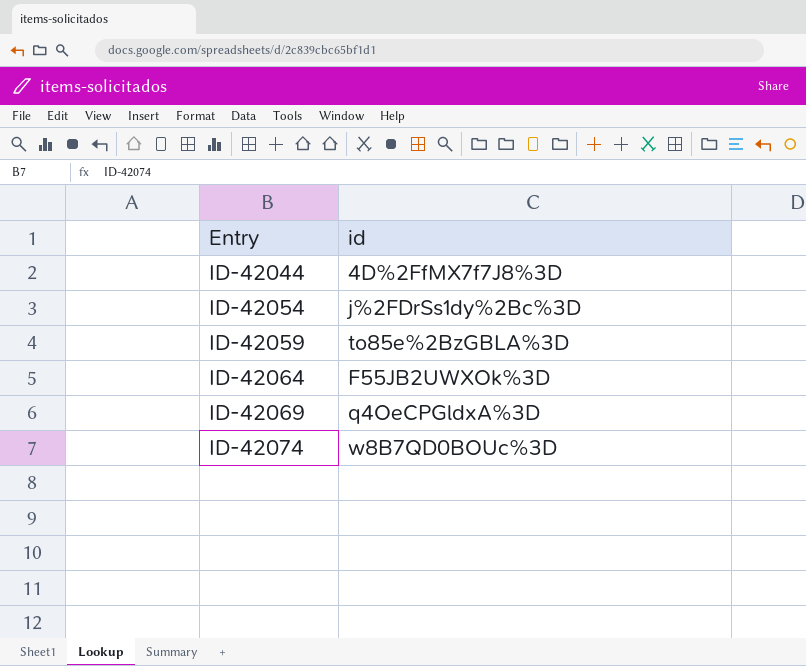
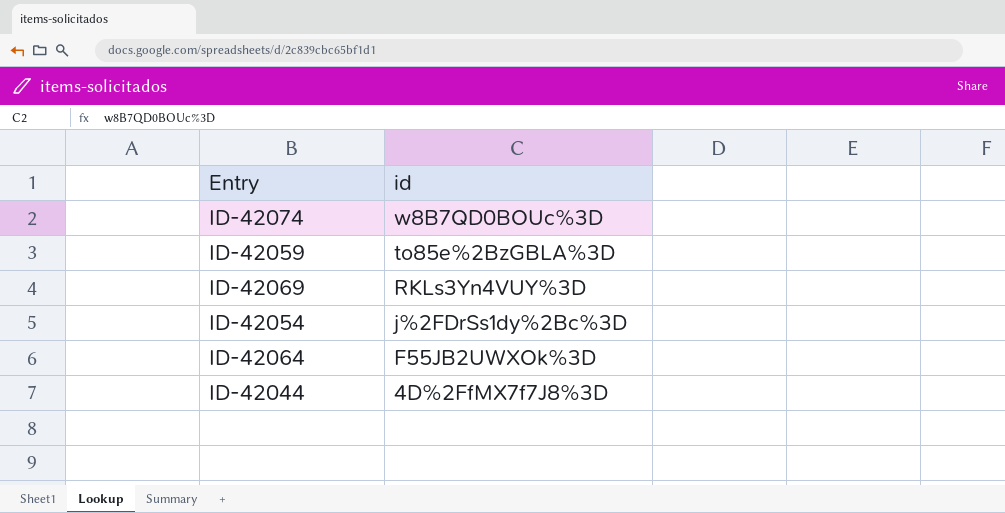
row order: Entry ascending -> id descending
ID-42069 | id: q4OeCPGldxA%3D -> RKLs3Yn4VUY%3D

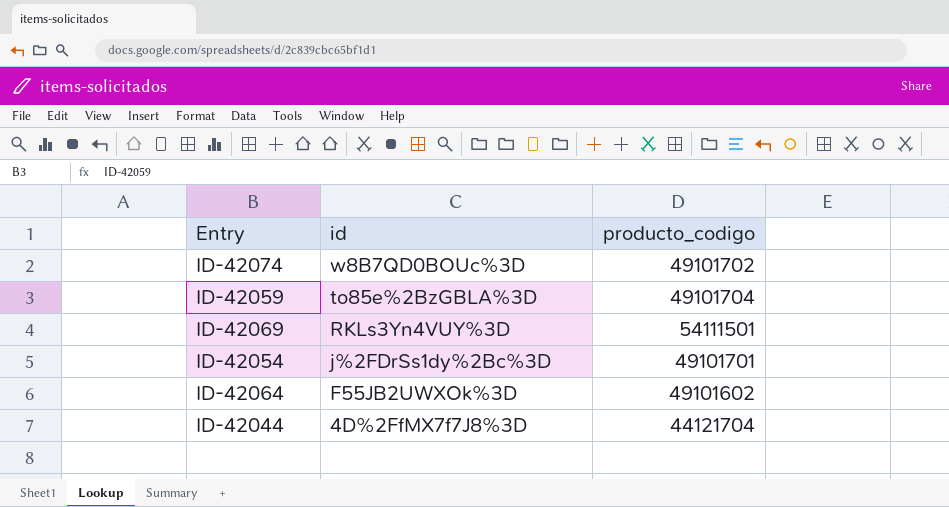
column producto_codigo | position: none -> 3

